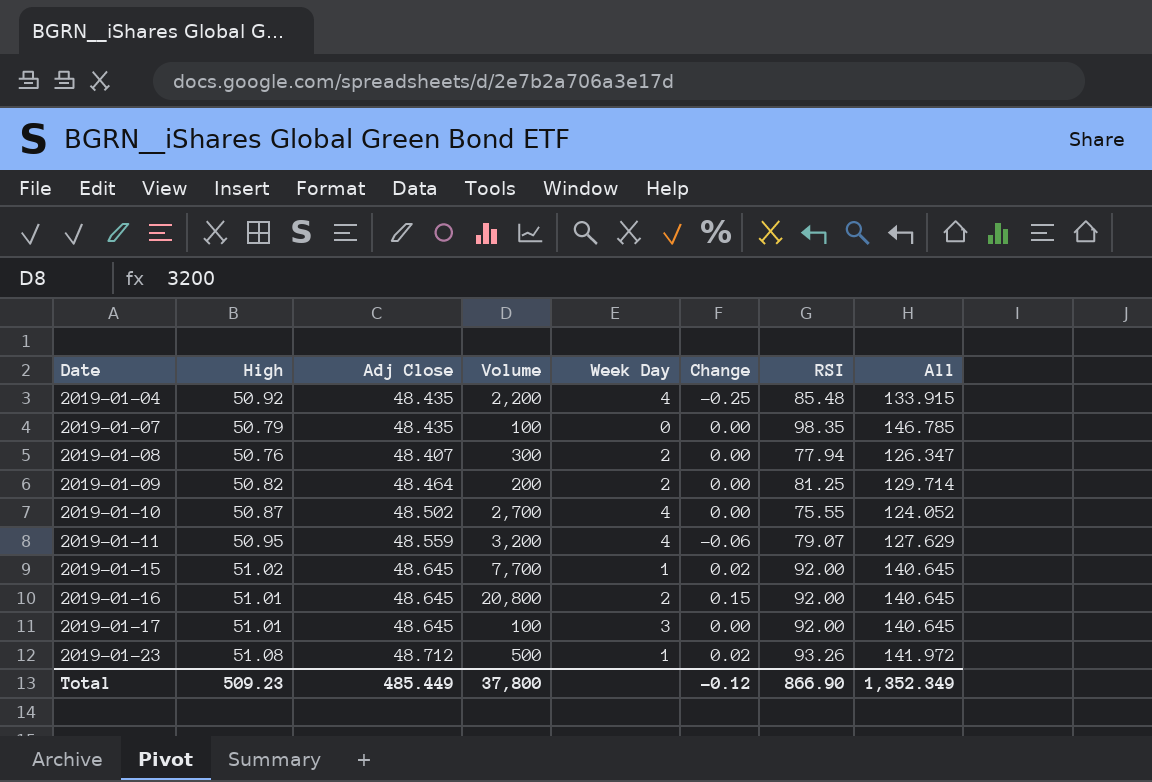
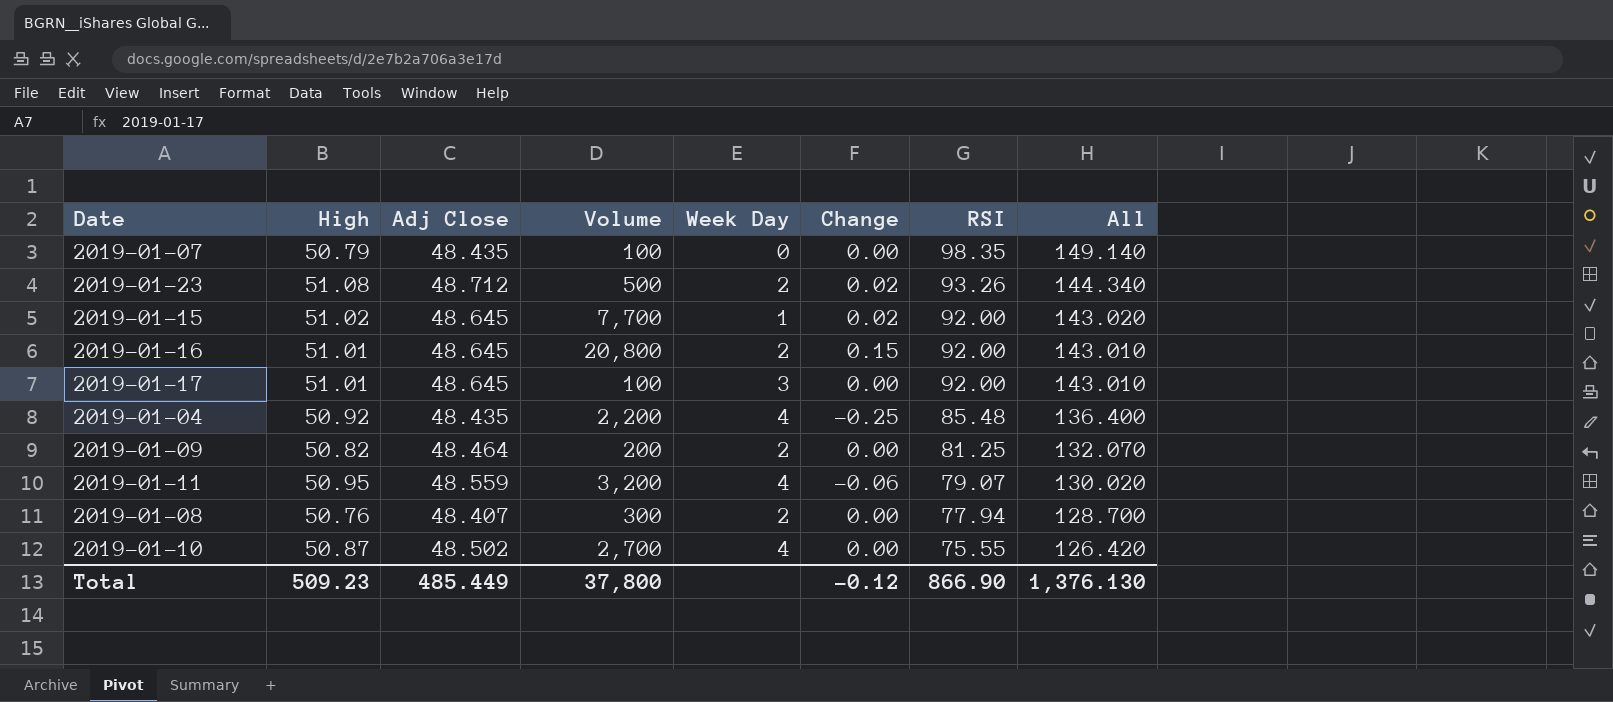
row order: Date ascending -> RSI descending
column All | formula: [Adj Close] + [RSI] -> [High] + [RSI]
2019-01-23 | Week Day: 1 -> 2
Total | All: 1,352.349 -> 1,376.130

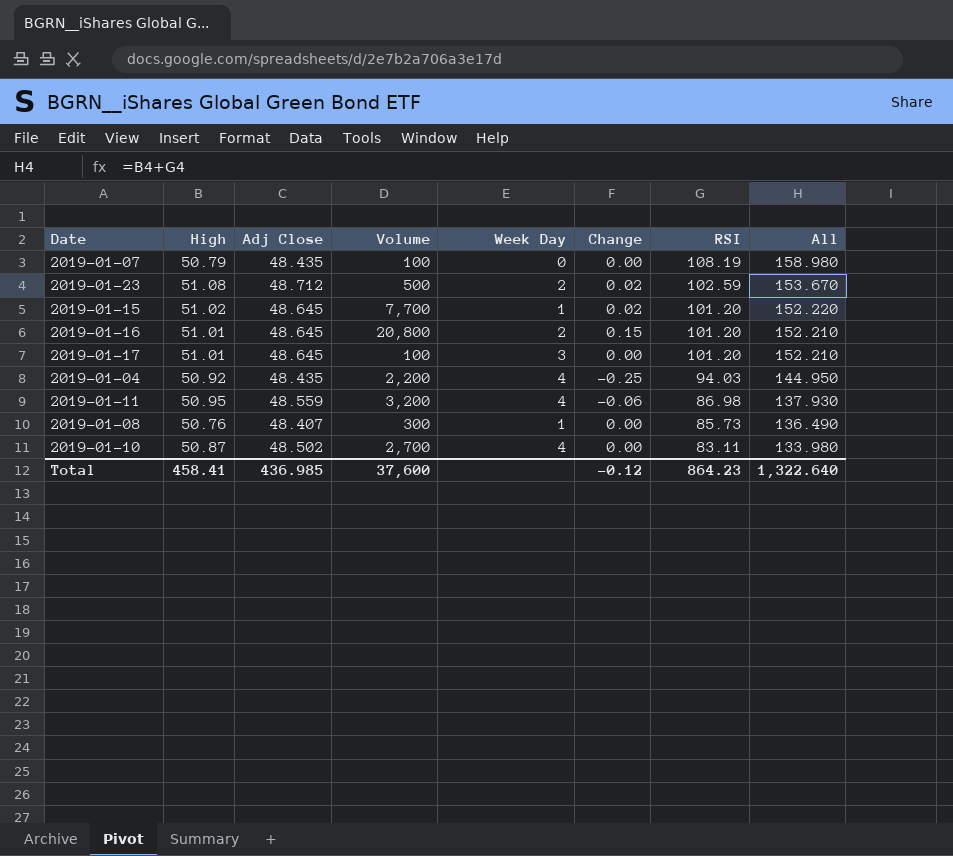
row 2019-01-09: 50.82 | 48.464 | 200 | 2 | 0.00 | 81.25 | 132.070 -> none
2019-01-07 | RSI: 98.35 -> 108.19
2019-01-07 | All: 149.140 -> 158.980
2019-01-23 | RSI: 93.26 -> 102.59
2019-01-23 | All: 144.340 -> 153.670
2019-01-15 | RSI: 92.00 -> 101.20
2019-01-15 | All: 143.020 -> 152.220
2019-01-16 | RSI: 92.00 -> 101.20
2019-01-16 | All: 143.010 -> 152.210
2019-01-17 | RSI: 92.00 -> 101.20
2019-01-17 | All: 143.010 -> 152.210
2019-01-04 | RSI: 85.48 -> 94.03
2019-01-04 | All: 136.400 -> 144.950
2019-01-11 | RSI: 79.07 -> 86.98
2019-01-11 | All: 130.020 -> 137.930
2019-01-08 | Week Day: 2 -> 1
2019-01-08 | RSI: 77.94 -> 85.73
2019-01-08 | All: 128.700 -> 136.490
2019-01-10 | RSI: 75.55 -> 83.11
2019-01-10 | All: 126.420 -> 133.980
Total | High: 509.23 -> 458.41
Total | Adj Close: 485.449 -> 436.985
Total | Volume: 37,800 -> 37,600
Total | RSI: 866.90 -> 864.23
Total | All: 1,376.130 -> 1,322.640

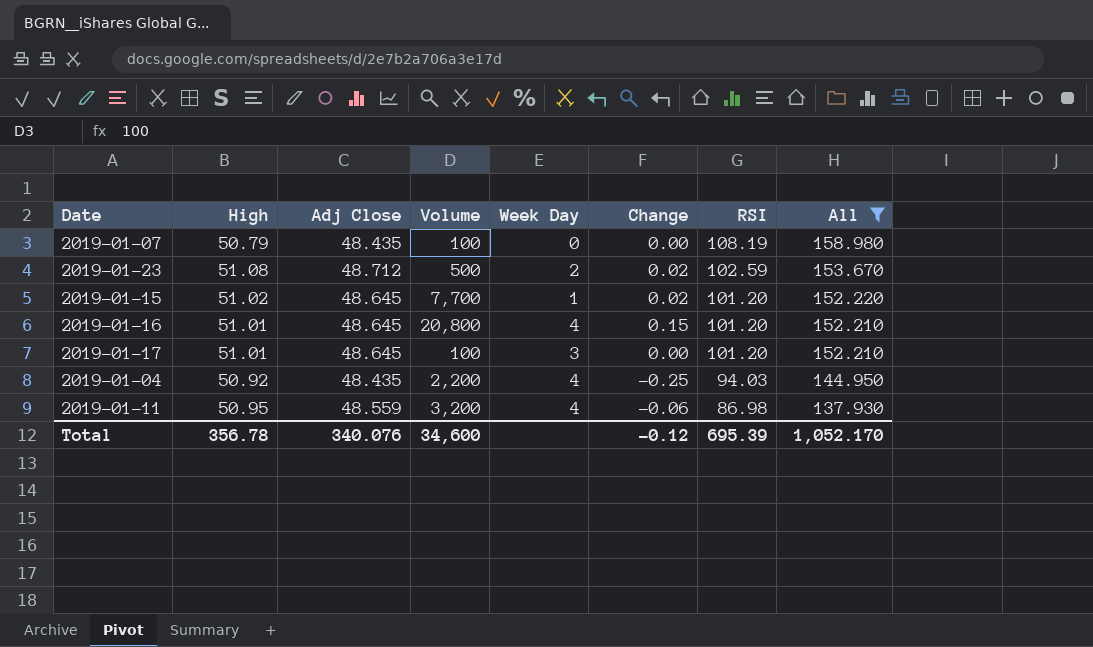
filter: none -> All >= 137.930
2019-01-16 | Week Day: 2 -> 4
Total | High: 458.41 -> 356.78
Total | Adj Close: 436.985 -> 340.076
Total | Volume: 37,600 -> 34,600
Total | RSI: 864.23 -> 695.39
Total | All: 1,322.640 -> 1,052.170

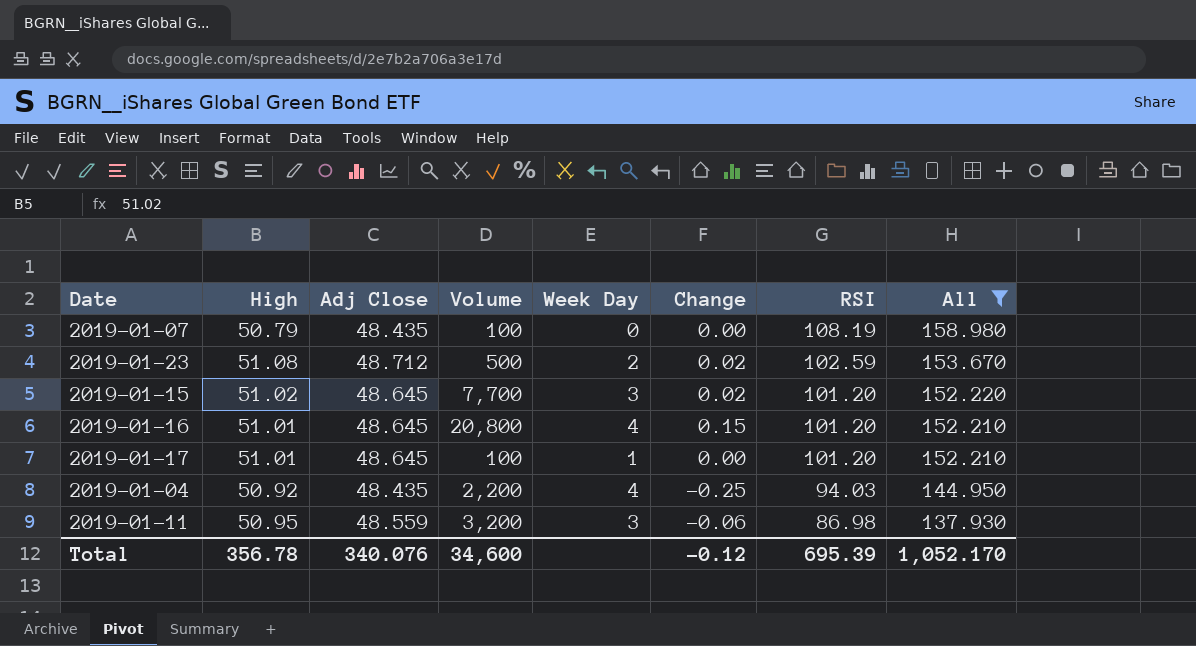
2019-01-15 | Week Day: 1 -> 3
2019-01-17 | Week Day: 3 -> 1
2019-01-11 | Week Day: 4 -> 3

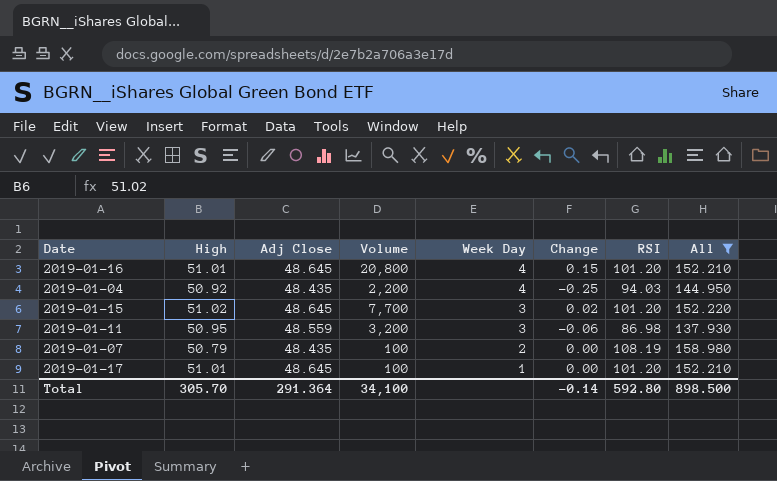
row order: RSI descending -> Week Day descending
row 2019-01-23: 51.08 | 48.712 | 500 | 2 | 0.02 | 102.59 | 153.670 -> none
2019-01-07 | Week Day: 0 -> 2
Total | High: 356.78 -> 305.70
Total | Adj Close: 340.076 -> 291.364
Total | Volume: 34,600 -> 34,100
Total | Change: -0.12 -> -0.14
Total | RSI: 695.39 -> 592.80
Total | All: 1,052.170 -> 898.500

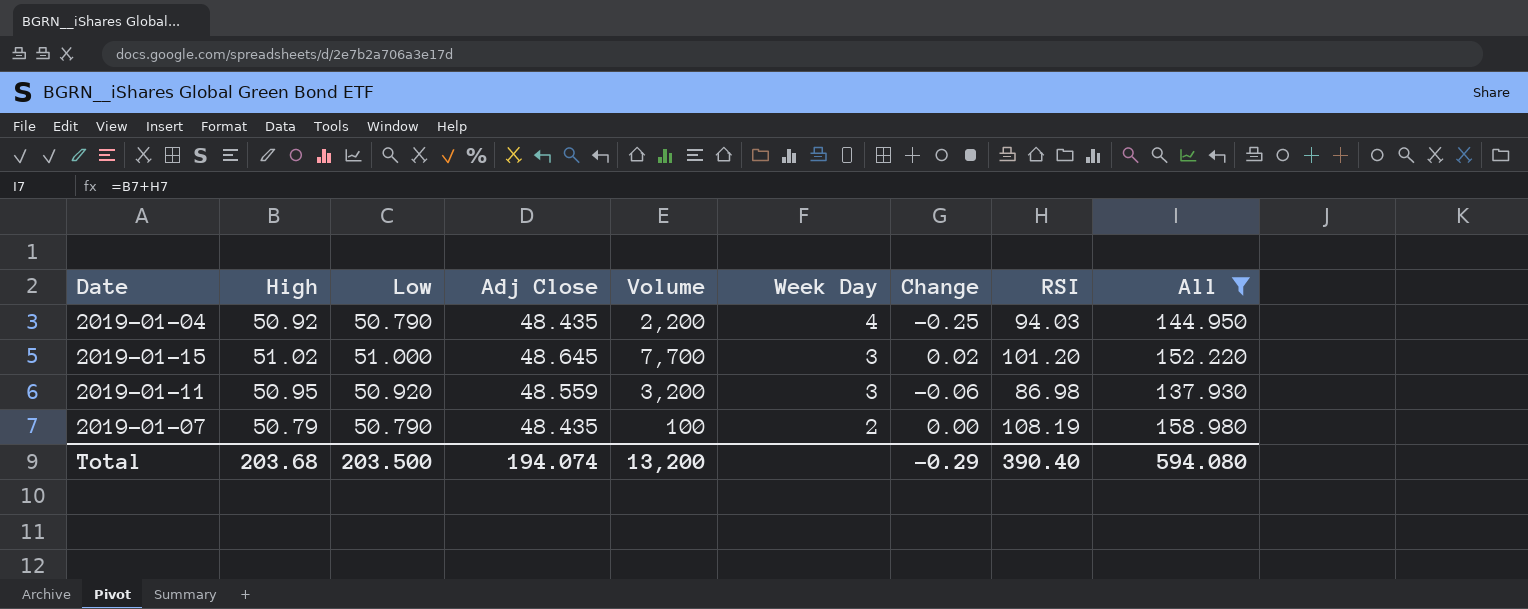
column Low | position: none -> 3
row 2019-01-16: 51.01 | 48.645 | 20,800 | 4 | 0.15 | 101.20 | 152.210 -> none
row 2019-01-17: 51.01 | 48.645 | 100 | 1 | 0.00 | 101.20 | 152.210 -> none
Total | High: 305.70 -> 203.68
Total | Adj Close: 291.364 -> 194.074
Total | Volume: 34,100 -> 13,200
Total | Change: -0.14 -> -0.29
Total | RSI: 592.80 -> 390.40
Total | All: 898.500 -> 594.080

